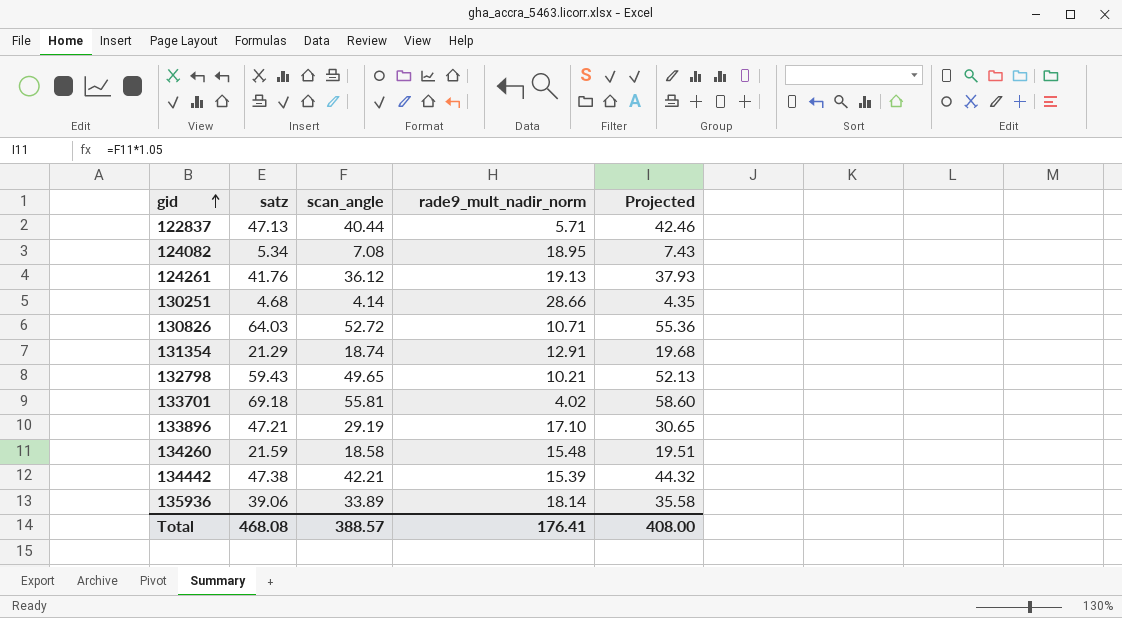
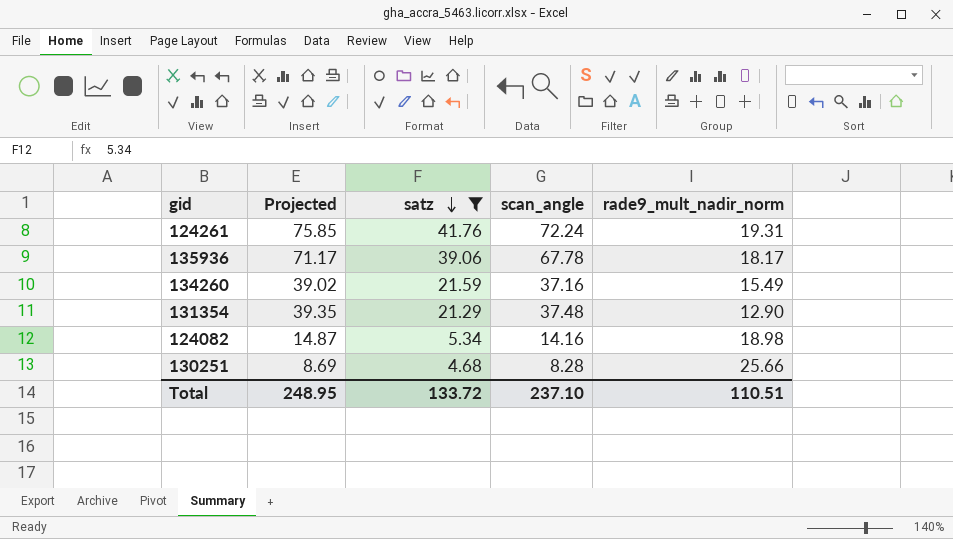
filter: none -> satz <= 41.76
row order: gid ascending -> satz descending
column Projected | position: 5 -> 2
124261 | Projected: 37.93 -> 75.85
124261 | scan_angle: 36.12 -> 72.24
124261 | rade9_mult_nadir_norm: 19.13 -> 19.31
135936 | Projected: 35.58 -> 71.17
135936 | scan_angle: 33.89 -> 67.78
135936 | rade9_mult_nadir_norm: 18.14 -> 18.17
134260 | Projected: 19.51 -> 39.02
134260 | scan_angle: 18.58 -> 37.16
134260 | rade9_mult_nadir_norm: 15.48 -> 15.49
131354 | Projected: 19.68 -> 39.35
131354 | scan_angle: 18.74 -> 37.48
131354 | rade9_mult_nadir_norm: 12.91 -> 12.90
124082 | Projected: 7.43 -> 14.87
124082 | scan_angle: 7.08 -> 14.16
124082 | rade9_mult_nadir_norm: 18.95 -> 18.98
130251 | Projected: 4.35 -> 8.69
130251 | scan_angle: 4.14 -> 8.28
130251 | rade9_mult_nadir_norm: 28.66 -> 25.66
Total | Projected: 408.00 -> 248.95
Total | satz: 468.08 -> 133.72
Total | scan_angle: 388.57 -> 237.10
Total | rade9_mult_nadir_norm: 176.41 -> 110.51

